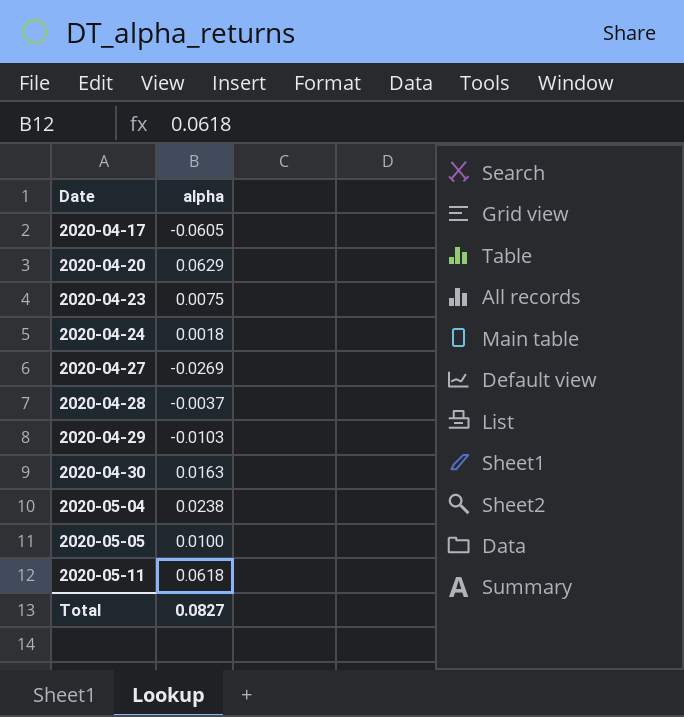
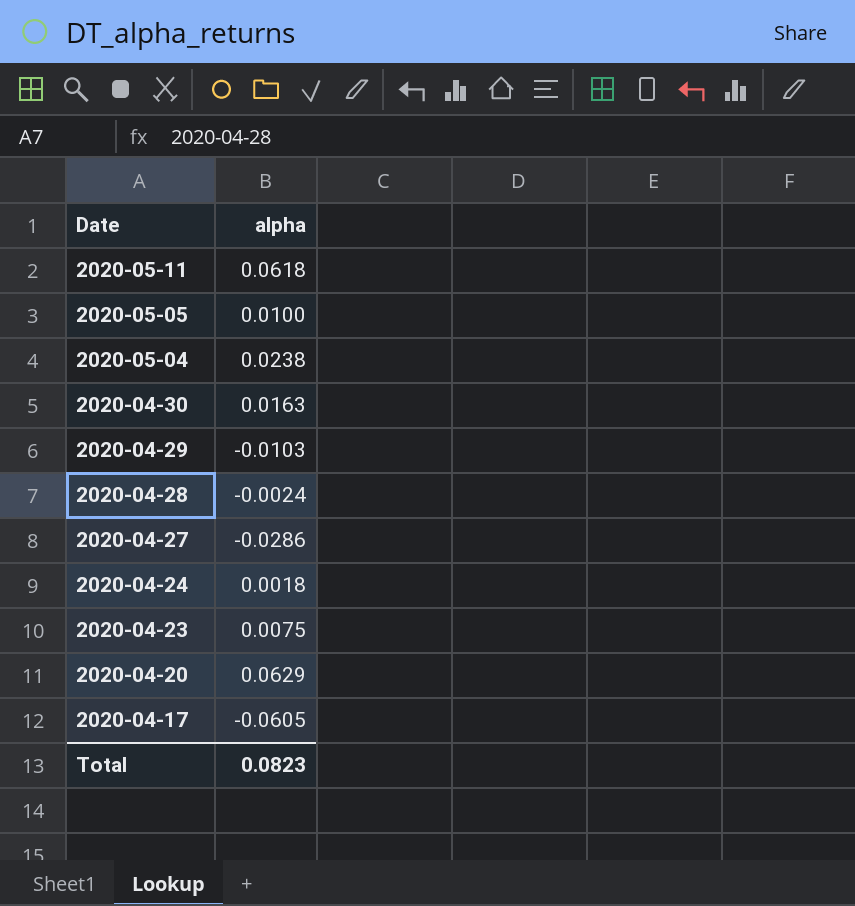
row order: Date ascending -> Date descending
2020-04-28 | alpha: -0.0037 -> -0.0024
2020-04-27 | alpha: -0.0269 -> -0.0286
Total | alpha: 0.0827 -> 0.0823

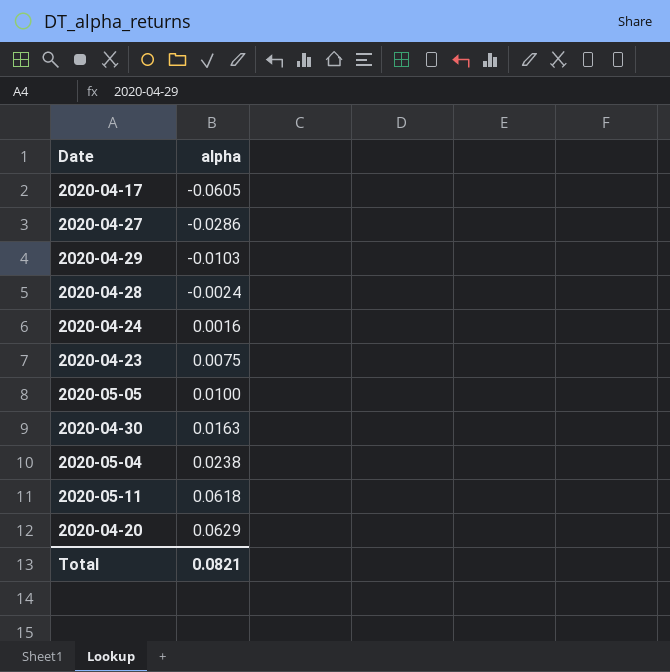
row order: Date descending -> alpha ascending
2020-04-24 | alpha: 0.0018 -> 0.0016
Total | alpha: 0.0823 -> 0.0821

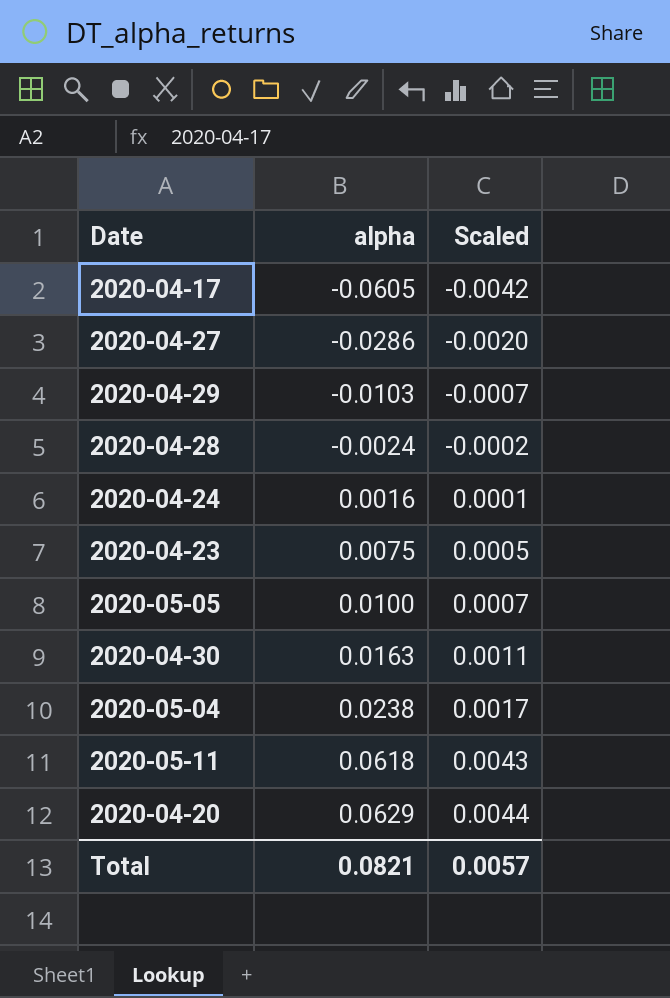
column Scaled | formula: none -> [alpha] * 0.07

